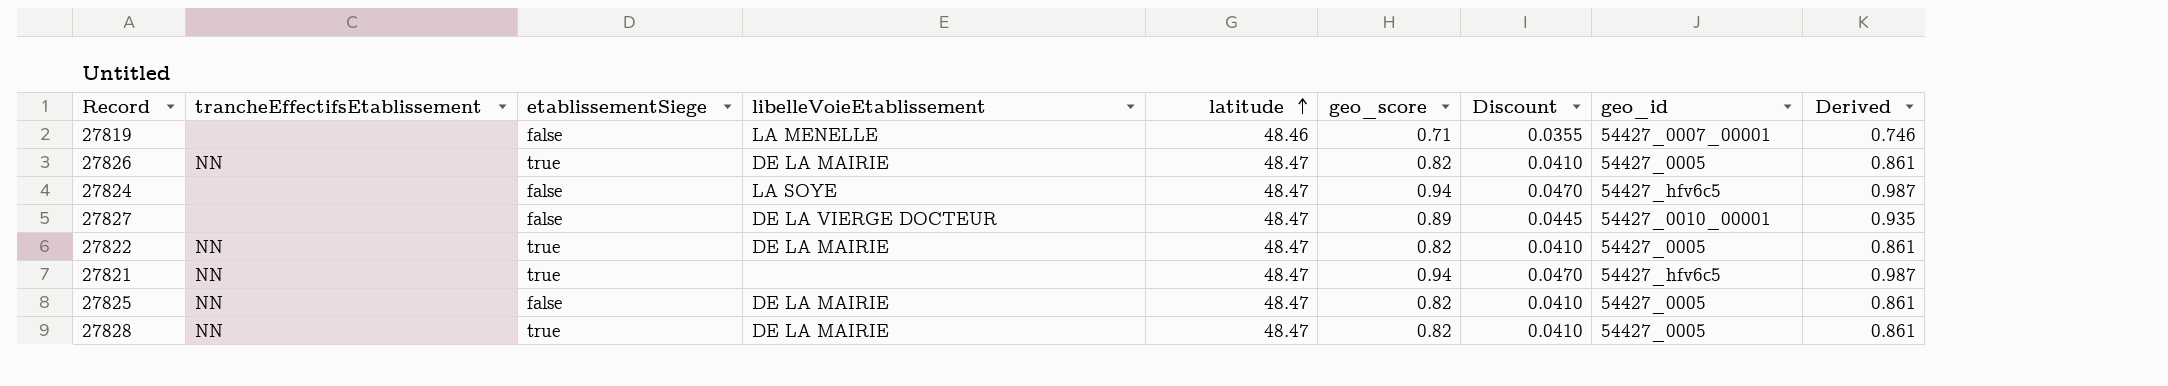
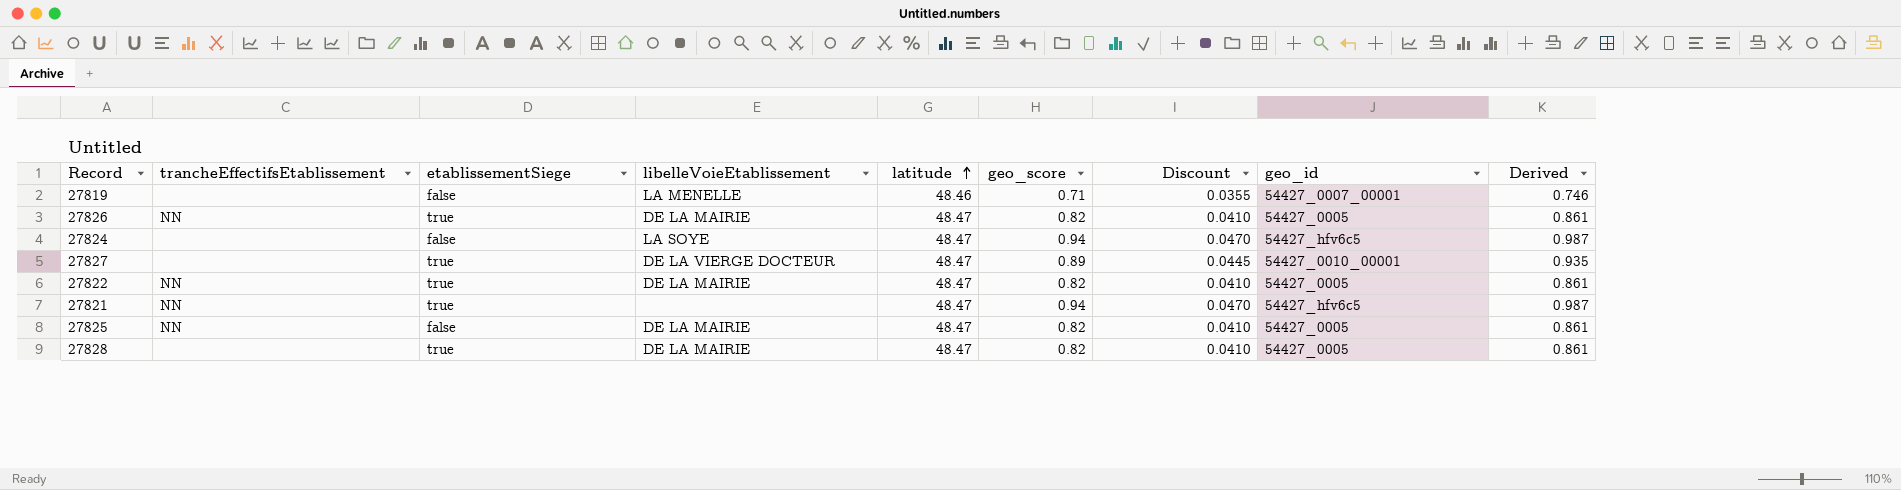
27827 | etablissementSiege: false -> true
27828 | trancheEffectifsEtablissement: NN -> none

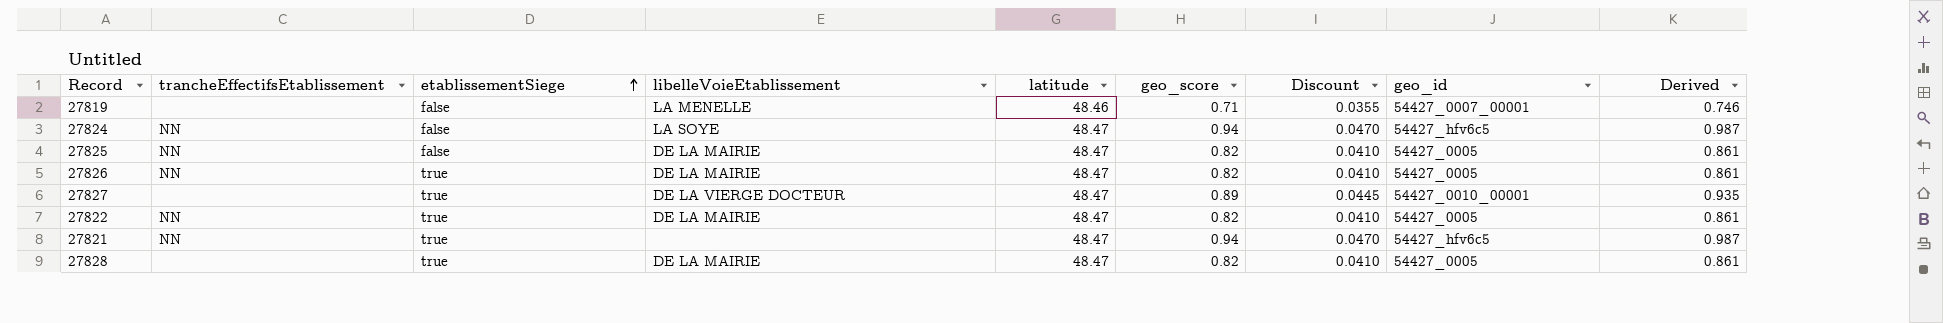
row order: latitude ascending -> etablissementSiege ascending
27824 | trancheEffectifsEtablissement: none -> NN

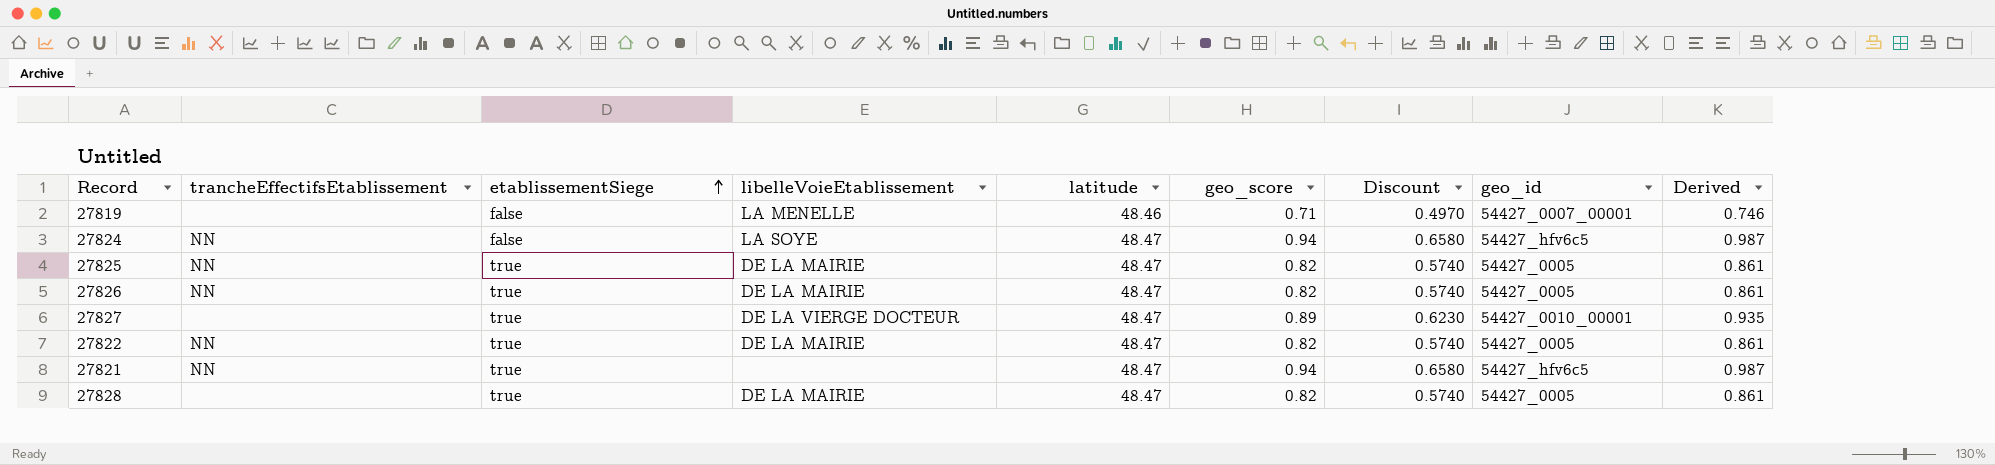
column Discount | formula: [geo_score] * 0.05 -> [geo_score] * 0.7
27825 | etablissementSiege: false -> true

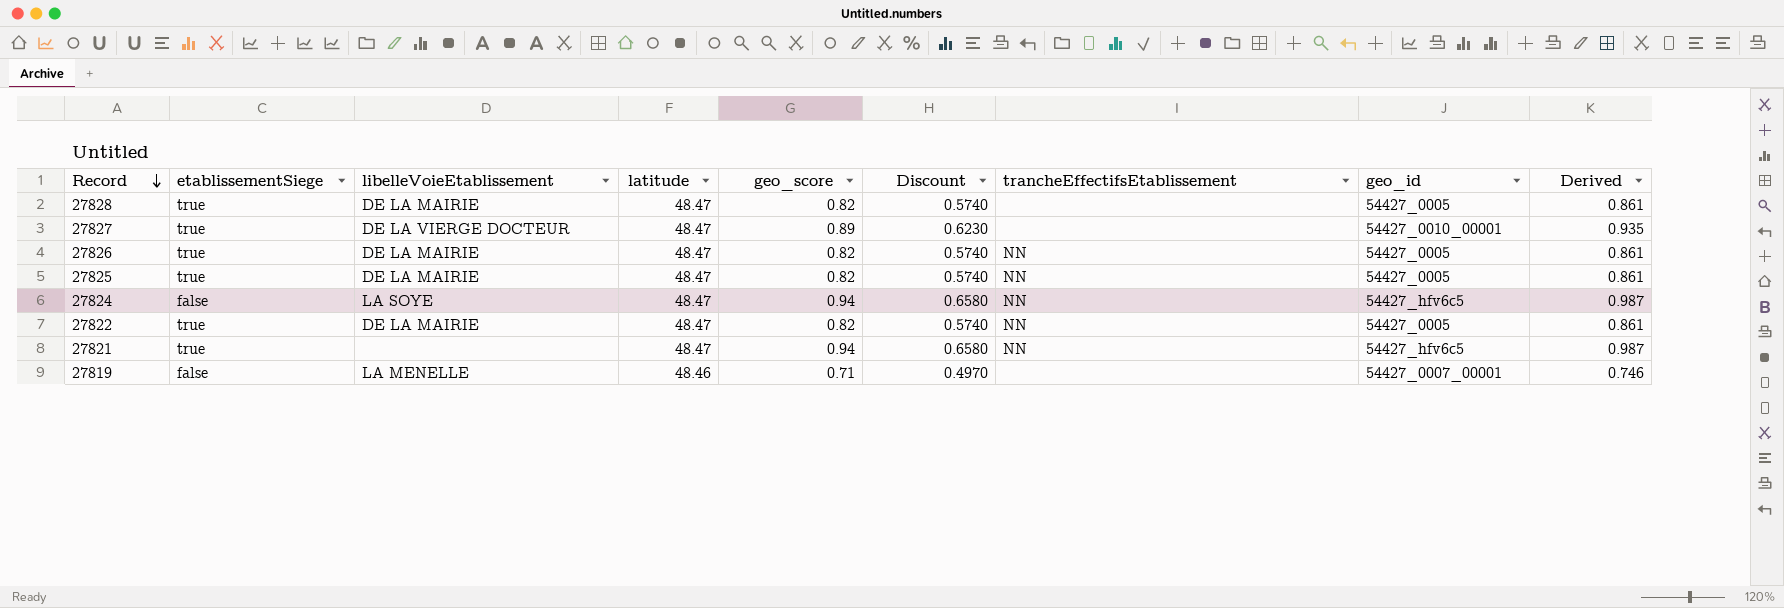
row order: etablissementSiege ascending -> Record descending
column trancheEffectifsEtablissement | position: 2 -> 7

